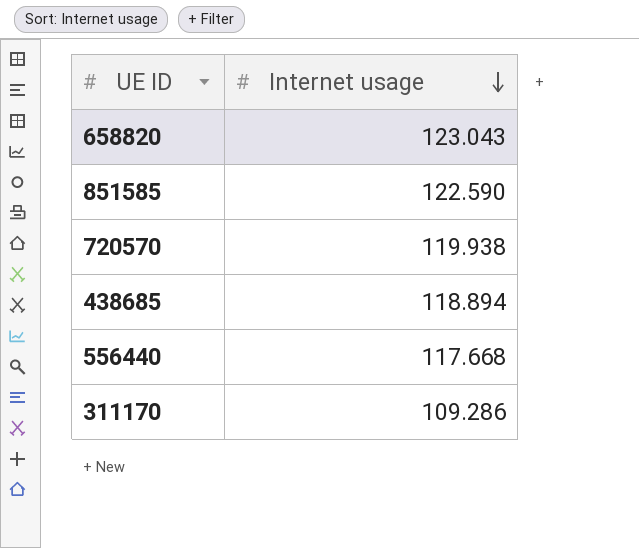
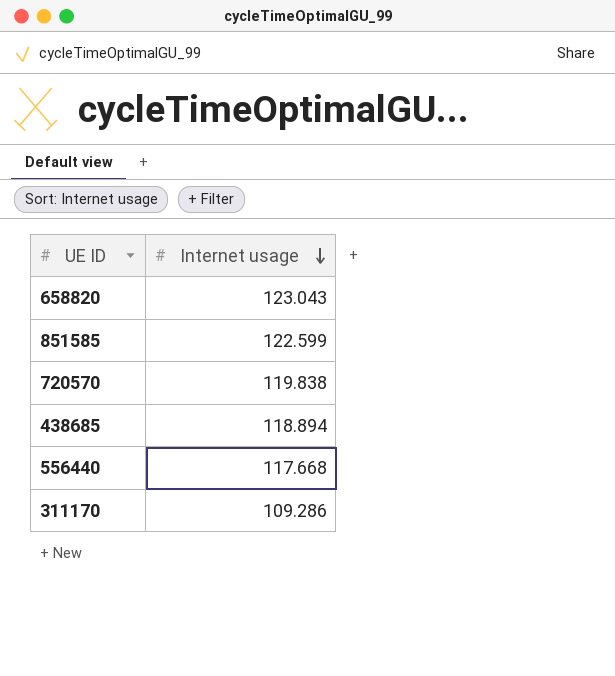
851585 | Internet usage: 122.590 -> 122.599
720570 | Internet usage: 119.938 -> 119.838

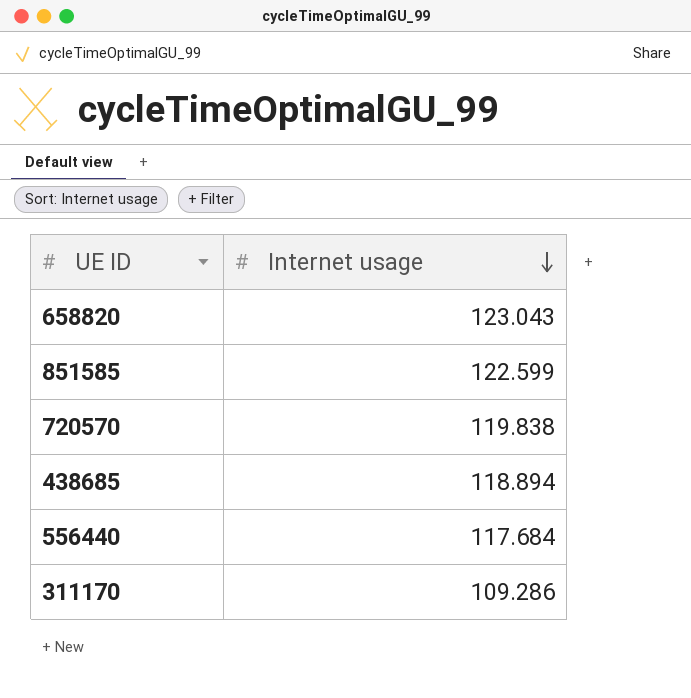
556440 | Internet usage: 117.668 -> 117.684

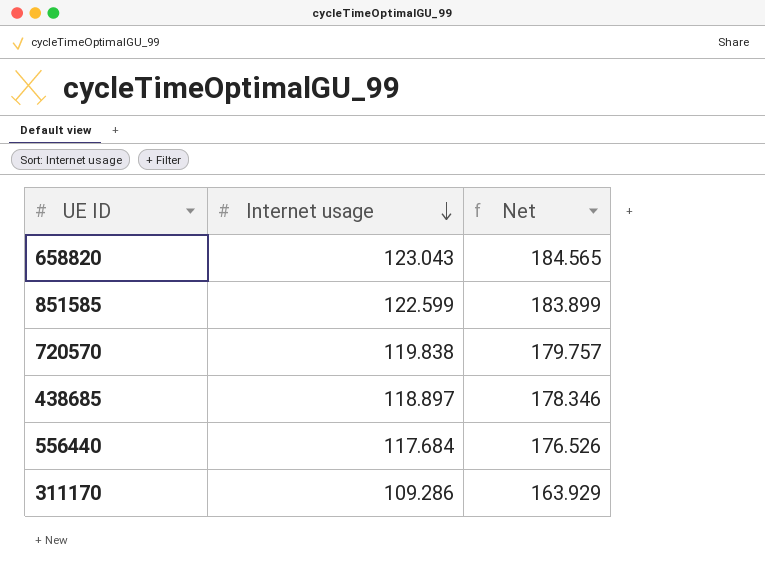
column Net | formula: none -> [Internet usage] * 1.5
438685 | Internet usage: 118.894 -> 118.897

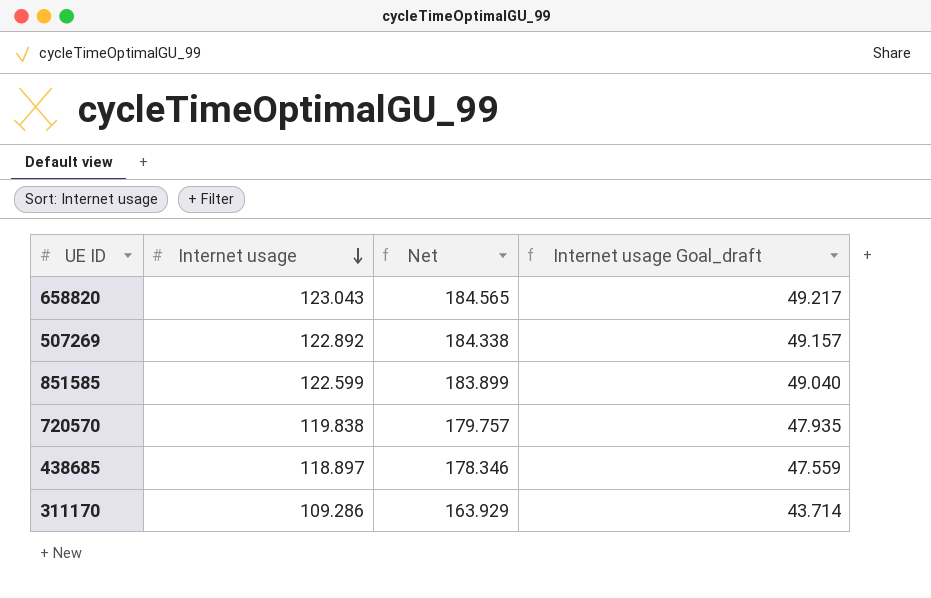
column Internet usage Goal_draft | formula: none -> [Internet usage] * 0.4
row 556440: 117.684 | 176.526 -> none
row 507269: none -> 122.892 | 184.338 | 49.157

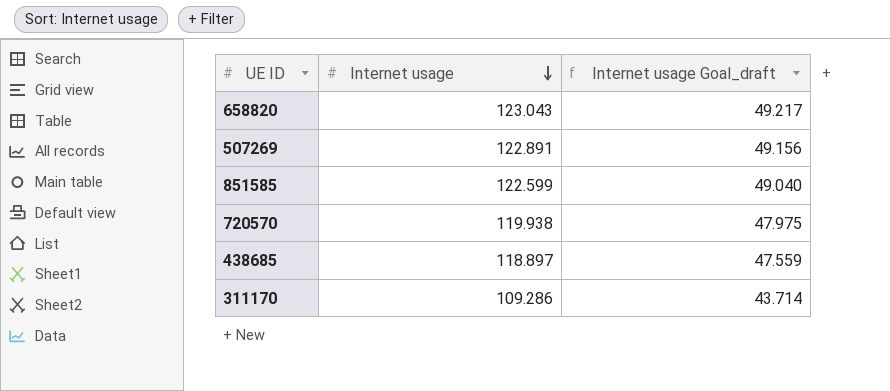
column Net | formula: [Internet usage] * 1.5 -> none
507269 | Internet usage: 122.892 -> 122.891
507269 | Internet usage Goal_draft: 49.157 -> 49.156
720570 | Internet usage: 119.838 -> 119.938
720570 | Internet usage Goal_draft: 47.935 -> 47.975

